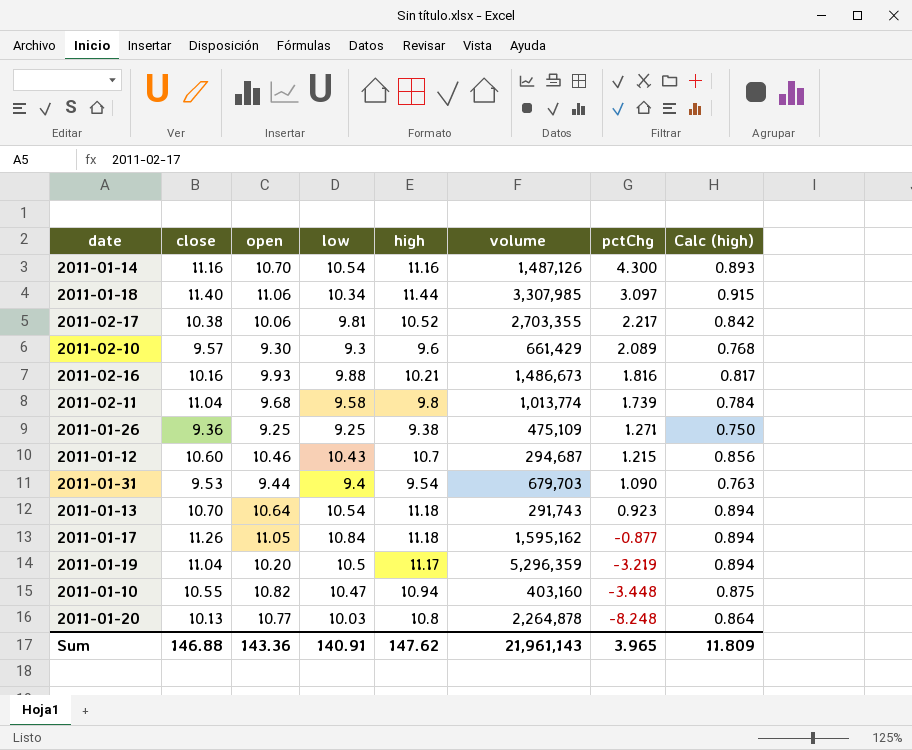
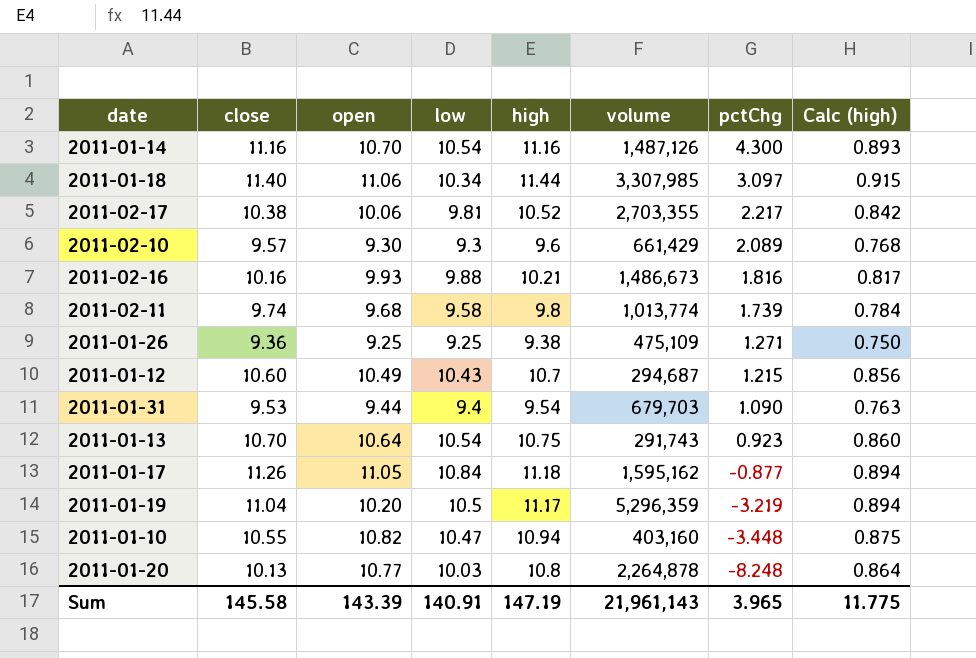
2011-02-11 | close: 11.04 -> 9.74
2011-01-12 | open: 10.46 -> 10.49
2011-01-13 | high: 11.18 -> 10.75
2011-01-13 | Calc (high): 0.894 -> 0.860
Sum | close: 146.88 -> 145.58
Sum | open: 143.36 -> 143.39
Sum | high: 147.62 -> 147.19
Sum | Calc (high): 11.809 -> 11.775

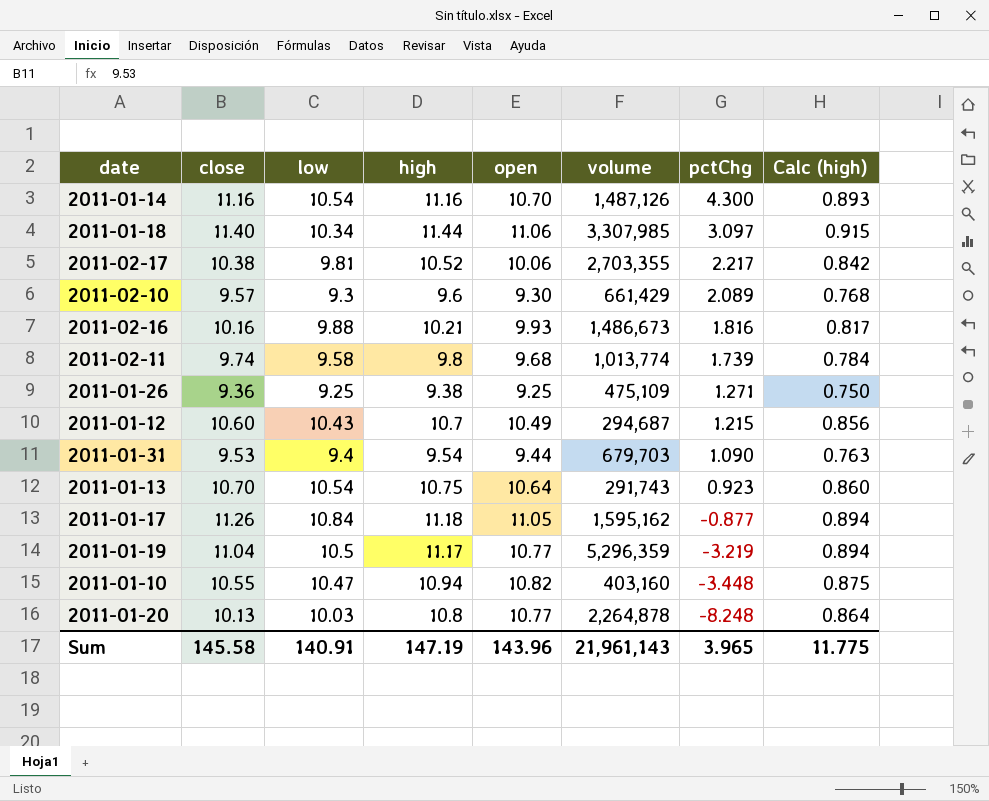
column open | position: 3 -> 5
2011-01-19 | open: 10.20 -> 10.77
Sum | open: 143.39 -> 143.96

